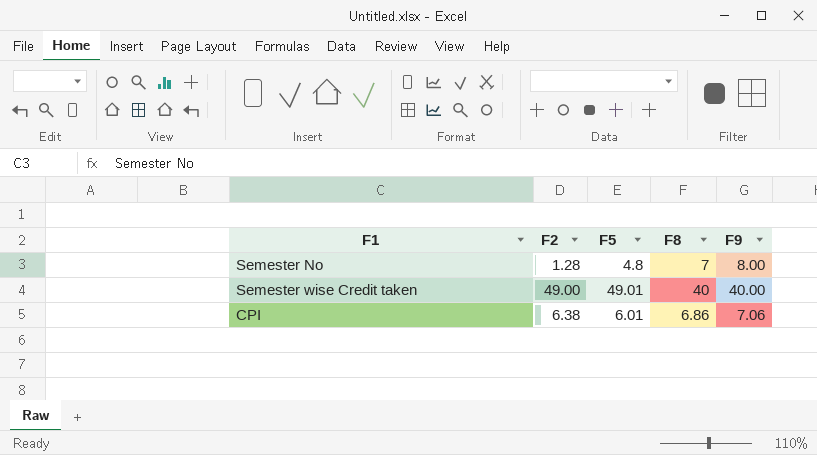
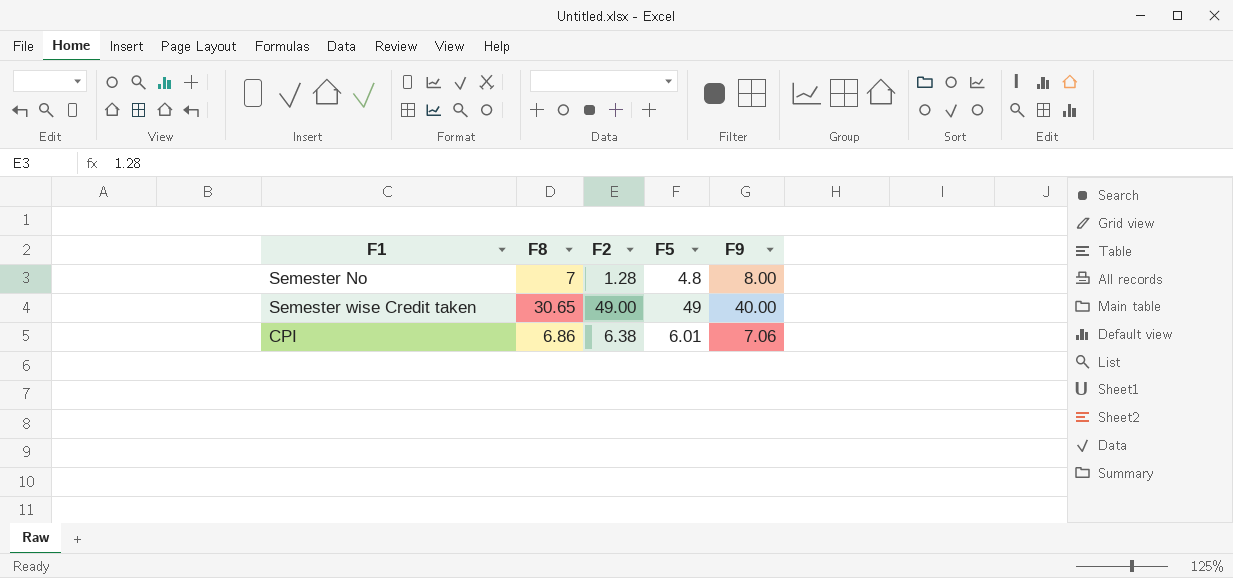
column F8 | position: 4 -> 2
Semester wise Credit taken | F8: 40 -> 30.65
Semester wise Credit taken | F5: 49.01 -> 49

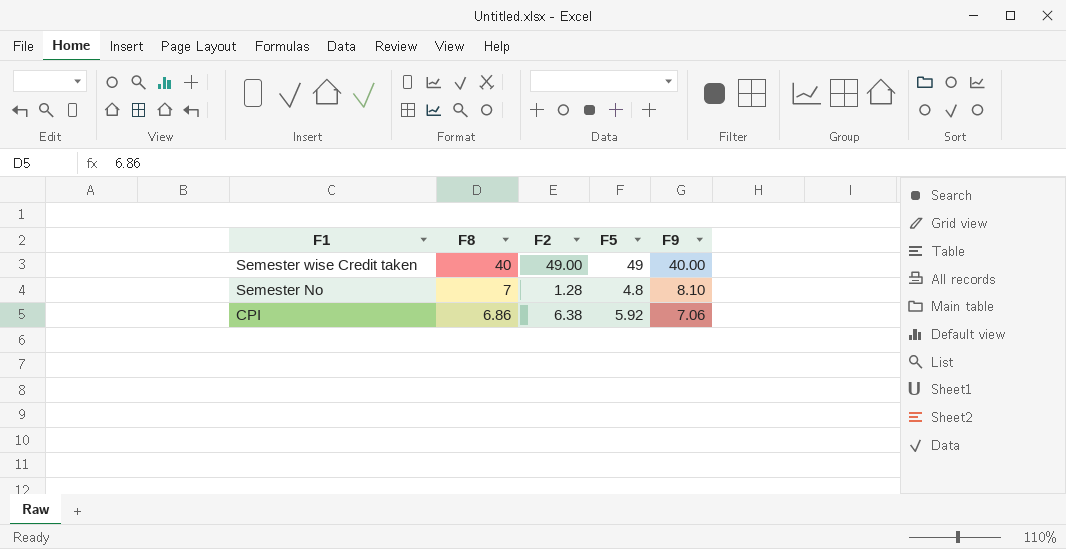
row order: none -> F1 descending
Semester wise Credit taken | F8: 30.65 -> 40
Semester No | F9: 8.00 -> 8.10
CPI | F5: 6.01 -> 5.92

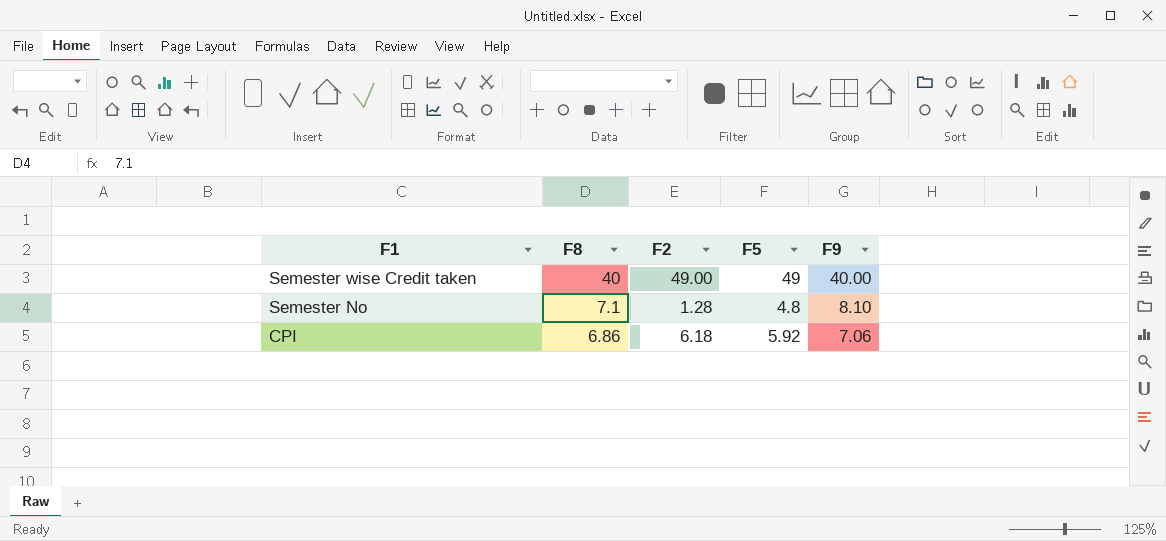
Semester No | F8: 7 -> 7.1
CPI | F2: 6.38 -> 6.18

